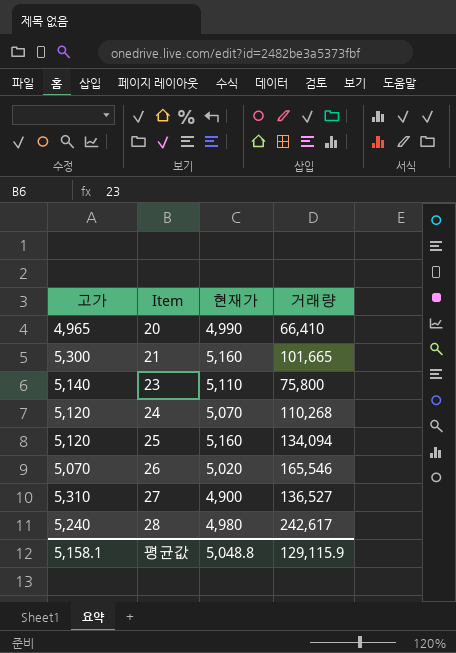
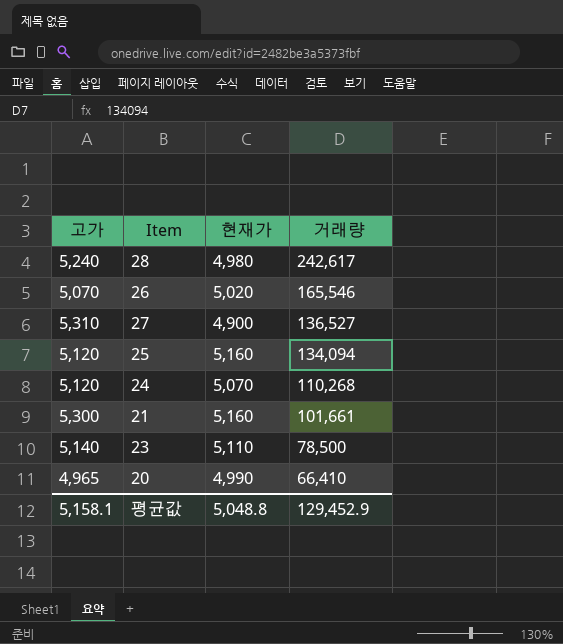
row order: Item ascending -> 거래량 descending
21 | 거래량: 101,665 -> 101,661
23 | 거래량: 75,800 -> 78,500
평균값 | 거래량: 129,115.9 -> 129,452.9

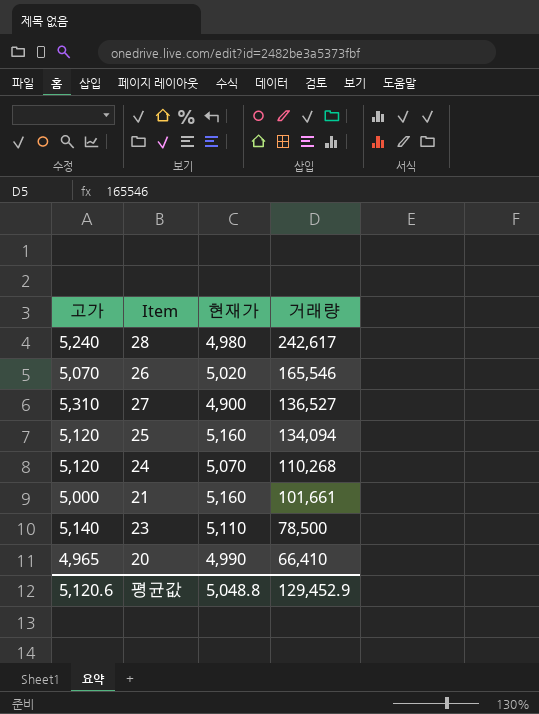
21 | 고가: 5,300 -> 5,000
평균값 | 고가: 5,158.1 -> 5,120.6

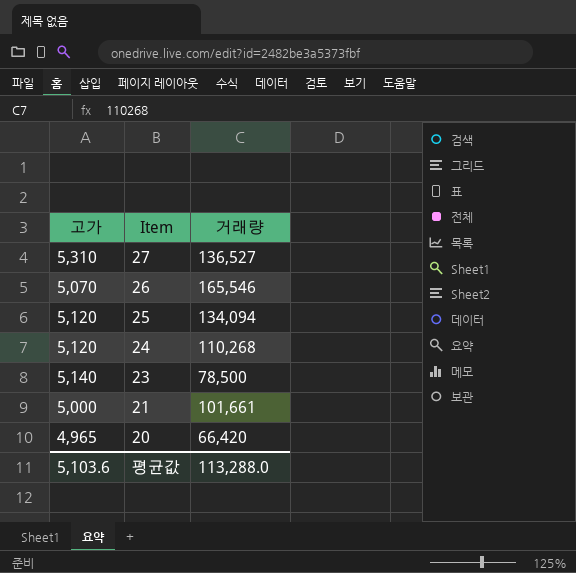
row order: 거래량 descending -> Item descending
column 현재가 | position: 3 -> none
row 28: 5,240 | 4,980 | 242,617 -> none
20 | 거래량: 66,410 -> 66,420
평균값 | 고가: 5,120.6 -> 5,103.6
평균값 | 거래량: 129,452.9 -> 113,288.0

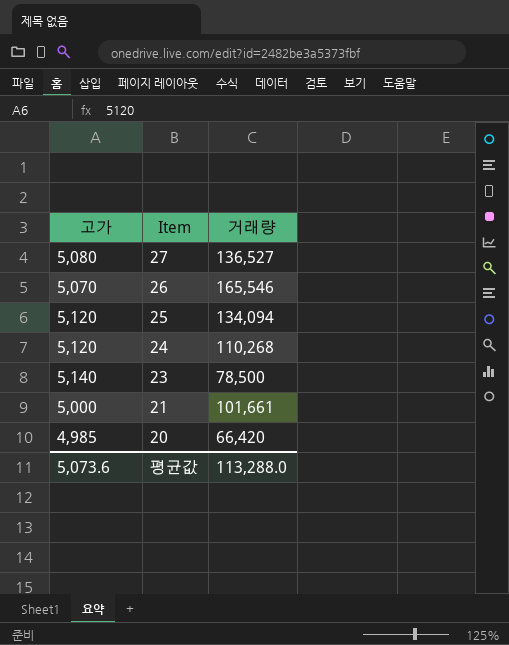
27 | 고가: 5,310 -> 5,080
20 | 고가: 4,965 -> 4,985
평균값 | 고가: 5,103.6 -> 5,073.6

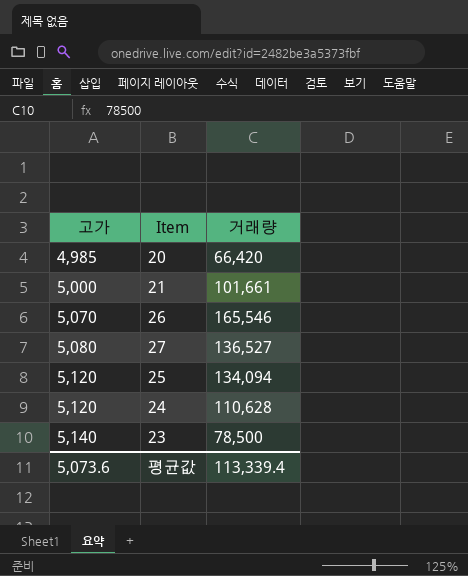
row order: Item descending -> 고가 ascending
24 | 거래량: 110,268 -> 110,628
평균값 | 거래량: 113,288.0 -> 113,339.4

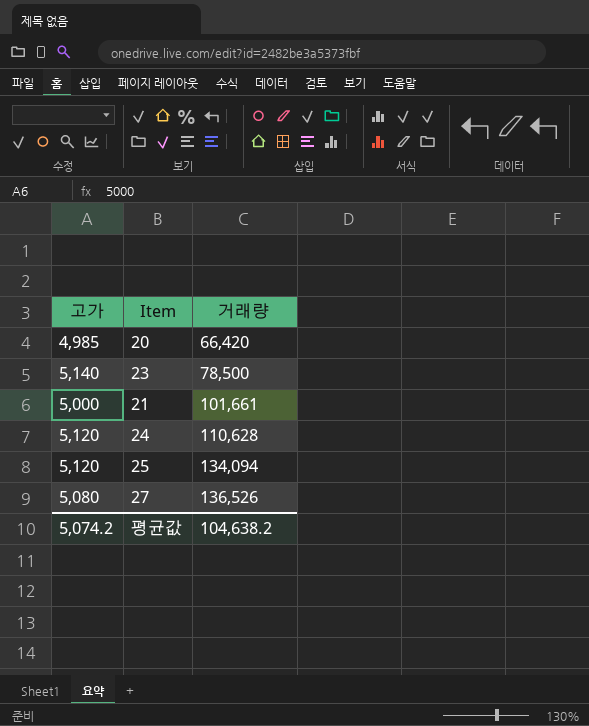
row order: 고가 ascending -> 거래량 ascending
row 26: 5,070 | 165,546 -> none
27 | 거래량: 136,527 -> 136,526
평균값 | 고가: 5,073.6 -> 5,074.2
평균값 | 거래량: 113,339.4 -> 104,638.2

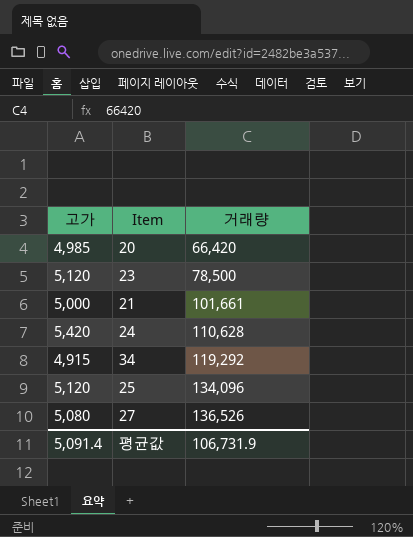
23 | 고가: 5,140 -> 5,120
24 | 고가: 5,120 -> 5,420
row 34: none -> 4,915 | 119,292
25 | 거래량: 134,094 -> 134,096
평균값 | 고가: 5,074.2 -> 5,091.4
평균값 | 거래량: 104,638.2 -> 106,731.9

